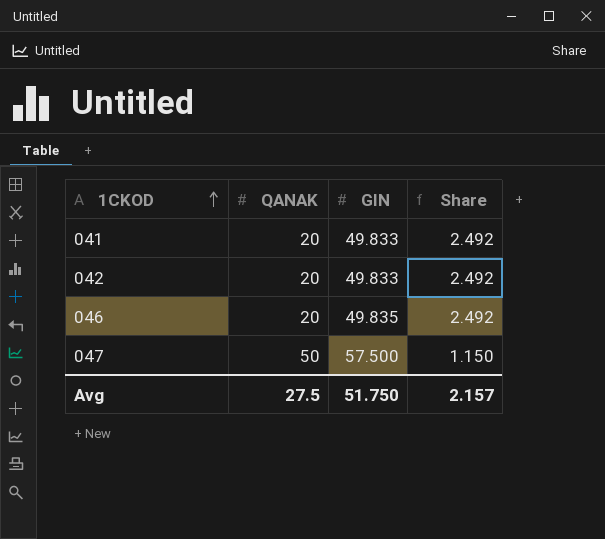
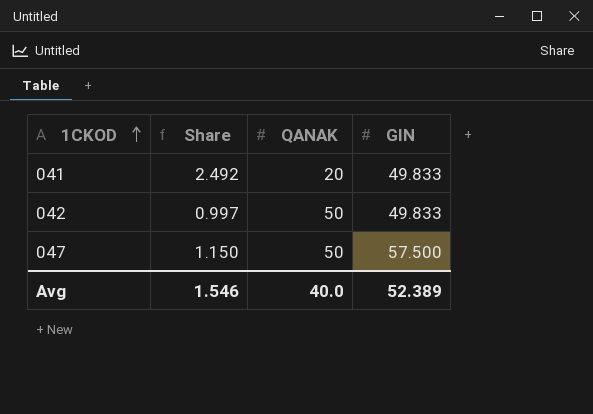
column Share | position: 4 -> 2
row 046: 20 | 49.835 | 2.492 -> none
042 | Share: 2.492 -> 0.997
042 | QANAK: 20 -> 50
Avg | Share: 2.157 -> 1.546
Avg | QANAK: 27.5 -> 40.0
Avg | GIN: 51.750 -> 52.389

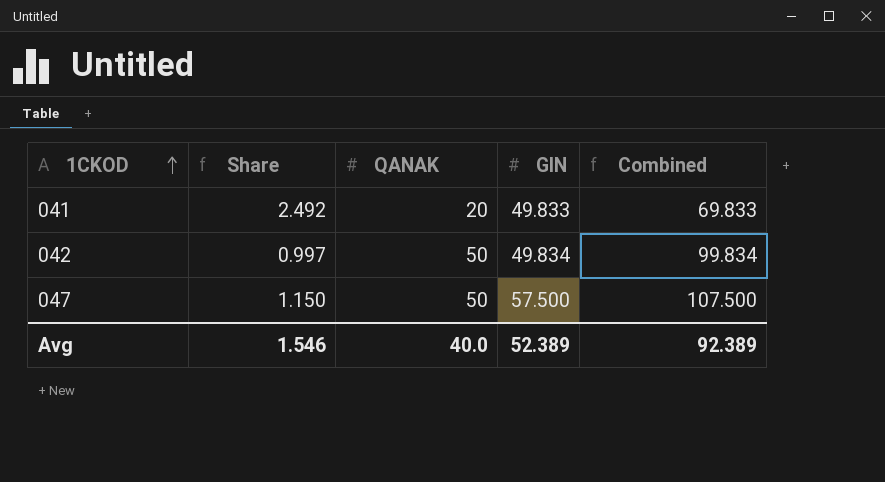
column Combined | formula: none -> [QANAK] + [GIN]
042 | GIN: 49.833 -> 49.834

